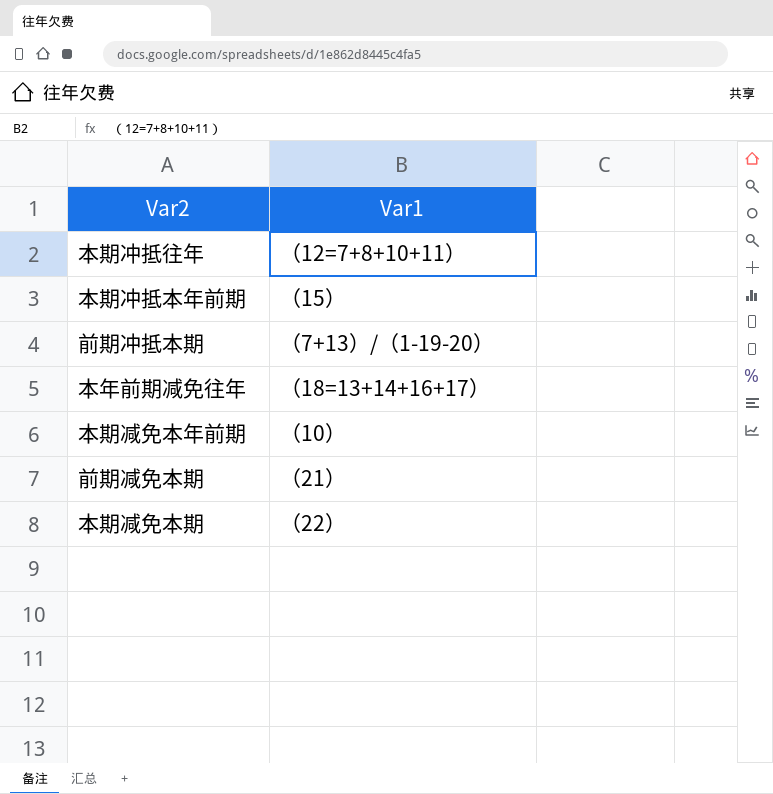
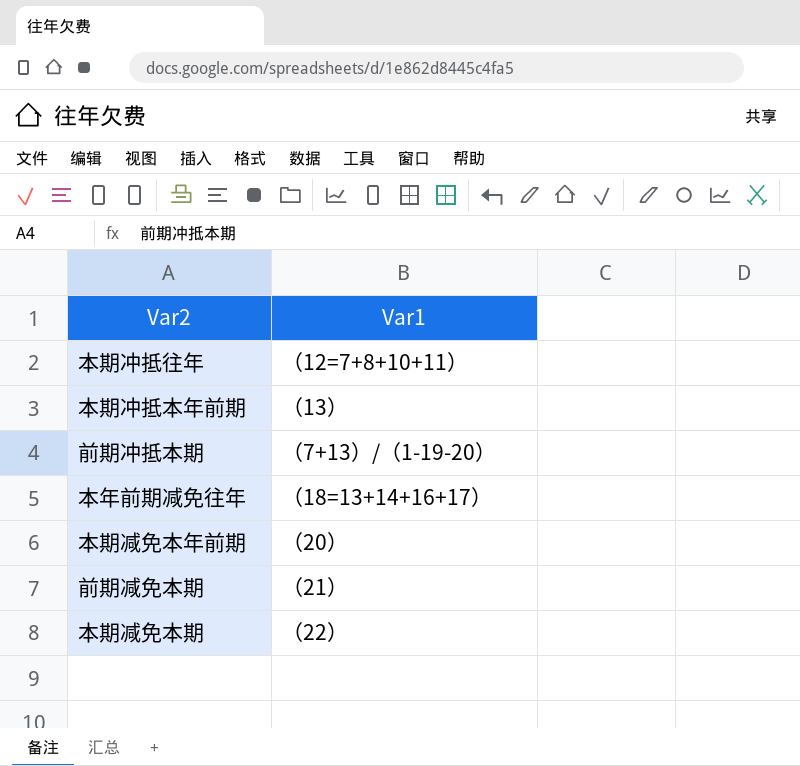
本期冲抵本年前期 | Var1: （15） -> （13）
本期减免本年前期 | Var1: （10） -> （20）

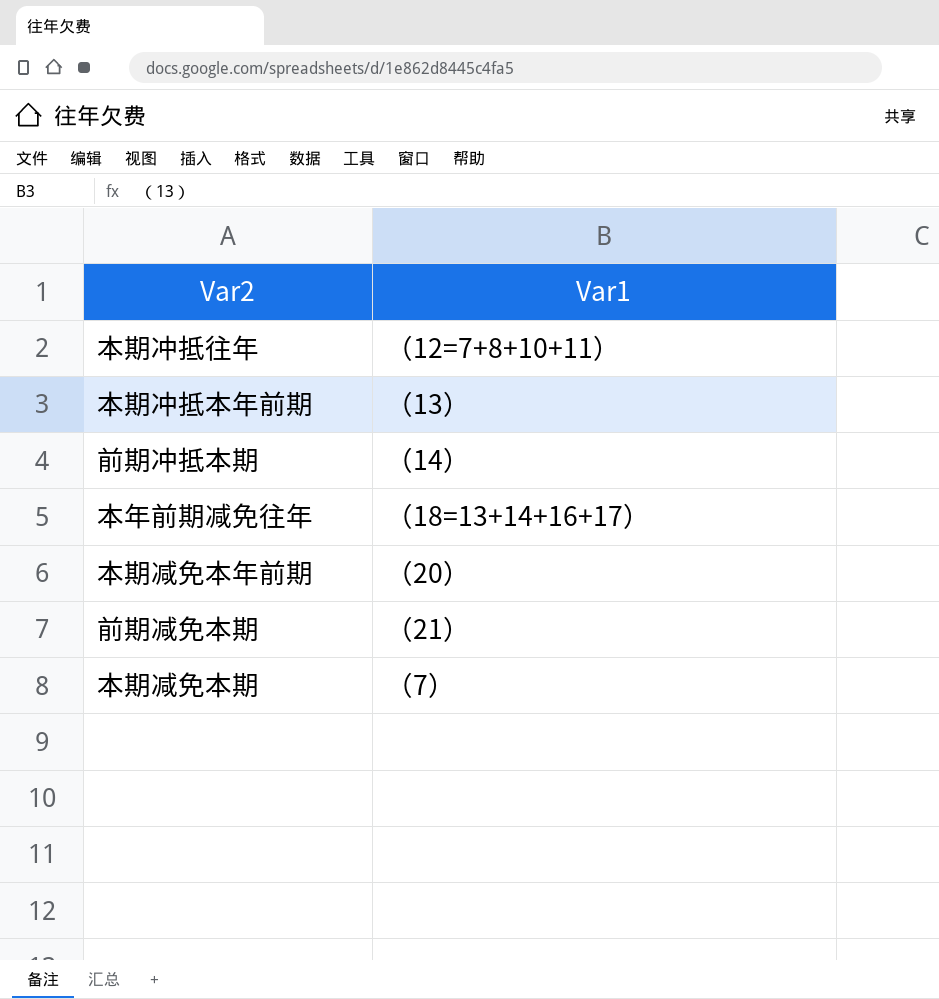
前期冲抵本期 | Var1: （7+13）/（1-19-20） -> （14）
本期减免本期 | Var1: （22） -> （7）

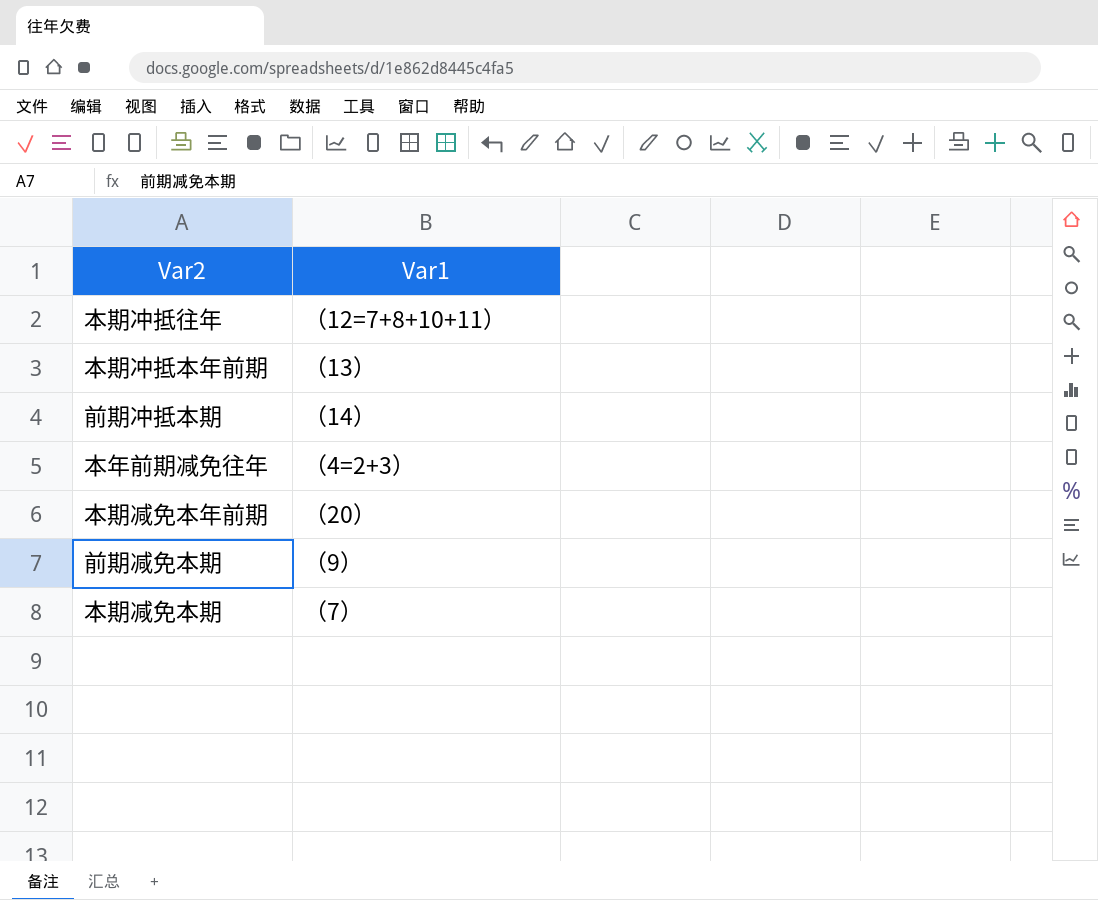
本年前期减免往年 | Var1: （18=13+14+16+17） -> （4=2+3）
前期减免本期 | Var1: （21） -> （9）

